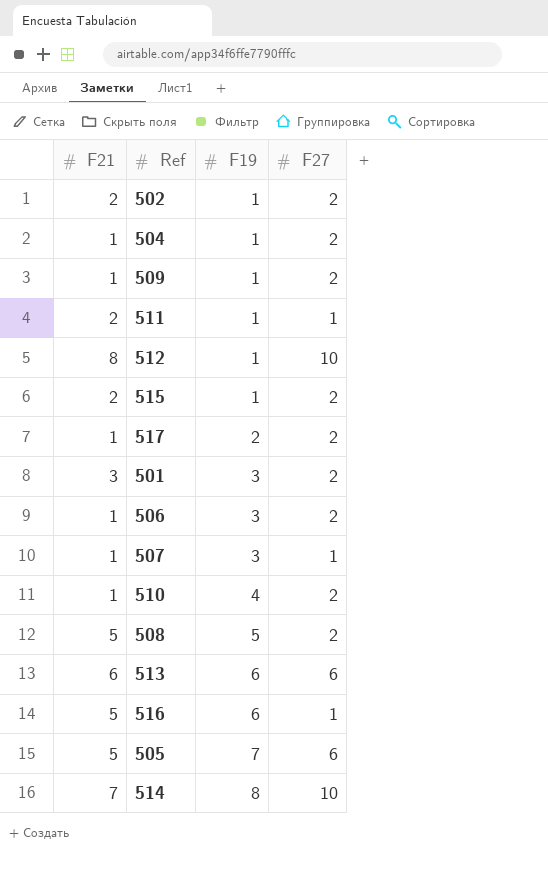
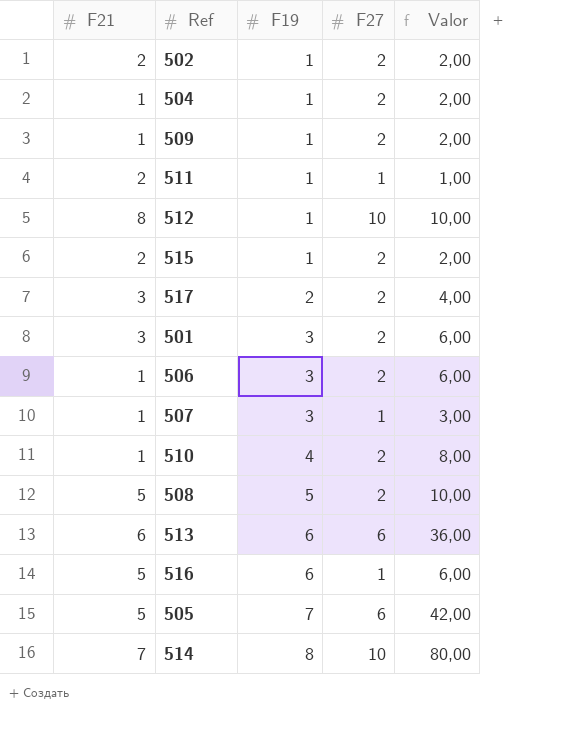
column Valor | formula: none -> [F19] * [F27]
517 | F21: 1 -> 3

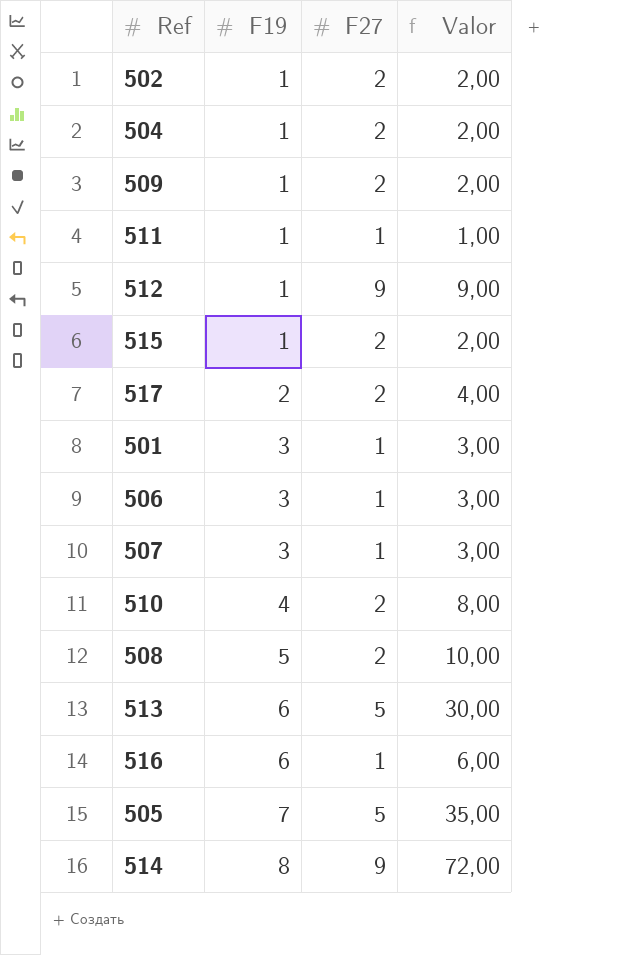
column F21 | position: 1 -> none
512 | F27: 10 -> 9
512 | Valor: 10,00 -> 9,00
501 | F27: 2 -> 1
501 | Valor: 6,00 -> 3,00
506 | F27: 2 -> 1
506 | Valor: 6,00 -> 3,00
513 | F27: 6 -> 5
513 | Valor: 36,00 -> 30,00
505 | F27: 6 -> 5
505 | Valor: 42,00 -> 35,00
514 | F27: 10 -> 9
514 | Valor: 80,00 -> 72,00

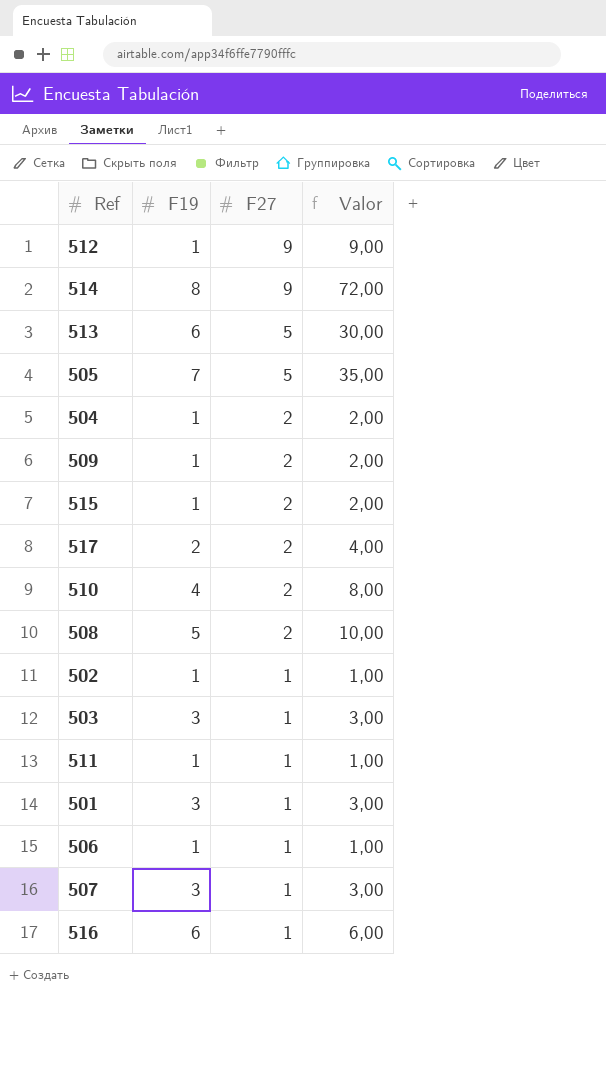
row order: F19 ascending -> F27 descending
502 | F27: 2 -> 1
502 | Valor: 2,00 -> 1,00
row 503: none -> 3 | 1 | 3,00
506 | F19: 3 -> 1
506 | Valor: 3,00 -> 1,00

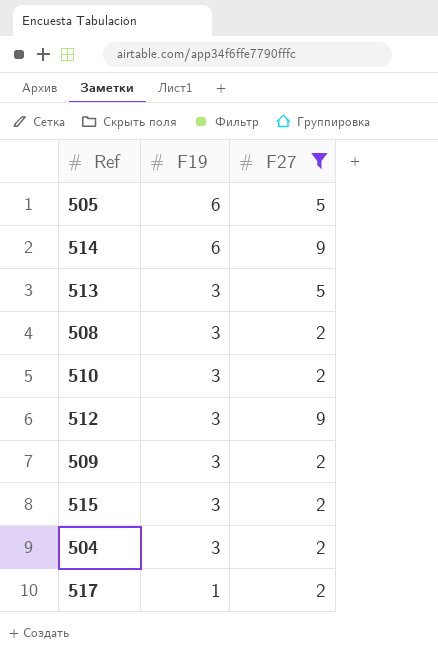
filter: none -> F27 != 1
row order: F27 descending -> F19 descending
column Valor | formula: [F19] * [F27] -> none
505 | F19: 7 -> 6
514 | F19: 8 -> 6
513 | F19: 6 -> 3
508 | F19: 5 -> 3
510 | F19: 4 -> 3
512 | F19: 1 -> 3
509 | F19: 1 -> 3
515 | F19: 1 -> 3
504 | F19: 1 -> 3
517 | F19: 2 -> 1

